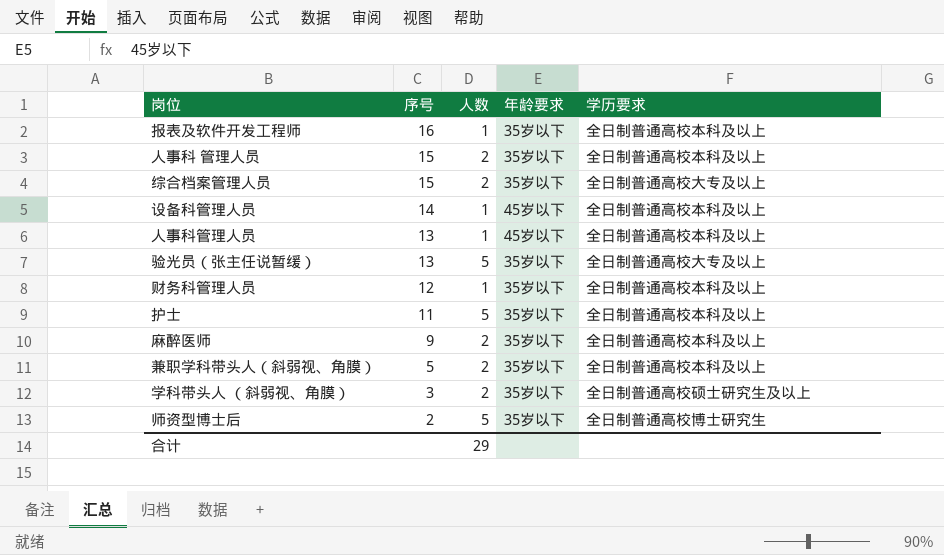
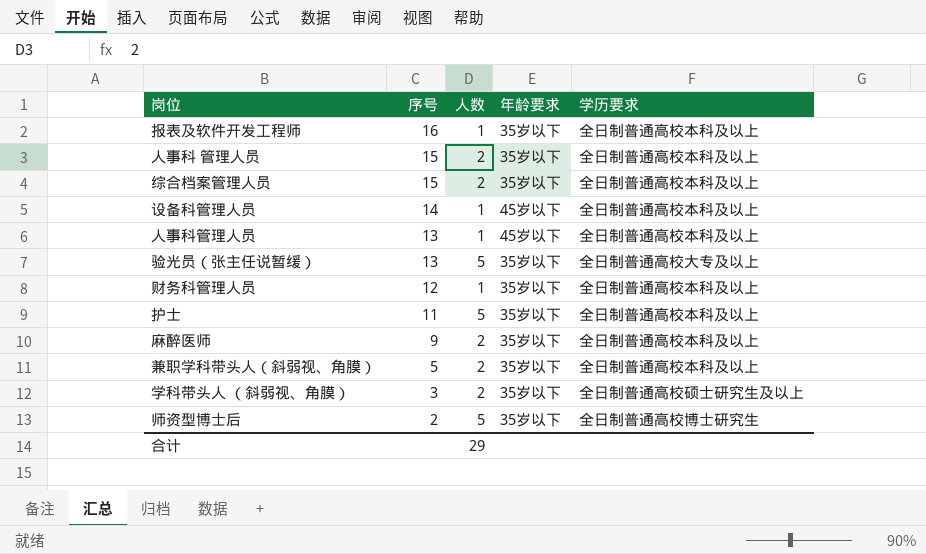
综合档案管理人员 | 学历要求: 全日制普通高校大专及以上 -> 全日制普通高校本科及以上

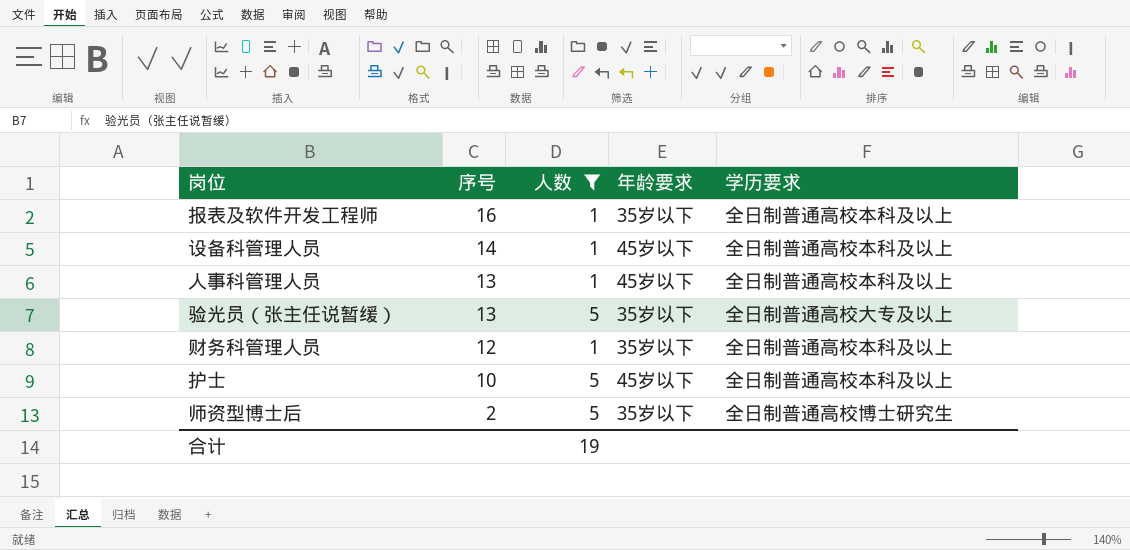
filter: none -> 人数 != 2
护士 | 序号: 11 -> 10
护士 | 年龄要求: 35岁以下 -> 45岁以下
合计 | 人数: 29 -> 19

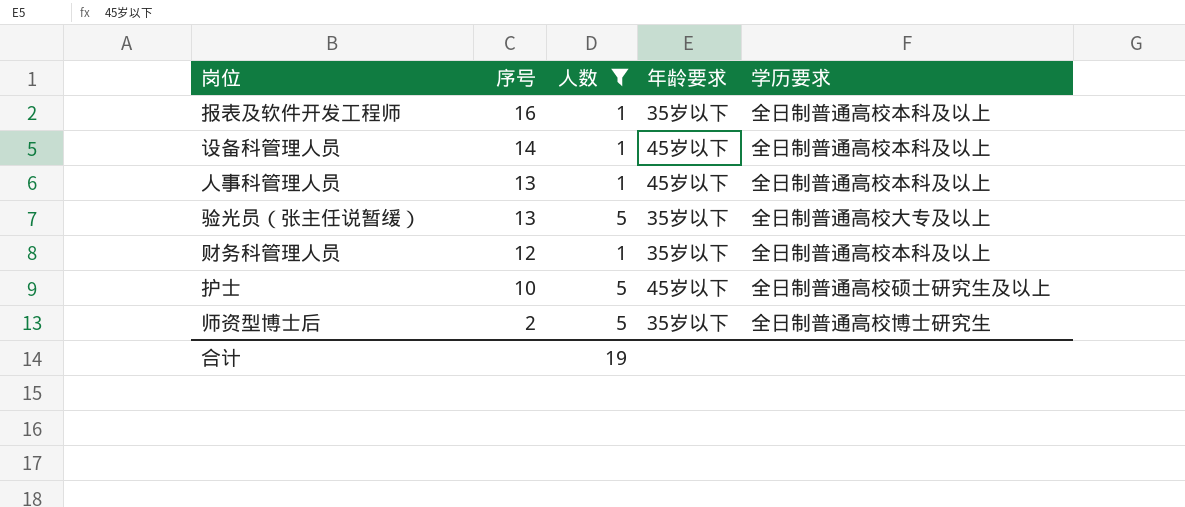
护士 | 学历要求: 全日制普通高校本科及以上 -> 全日制普通高校硕士研究生及以上

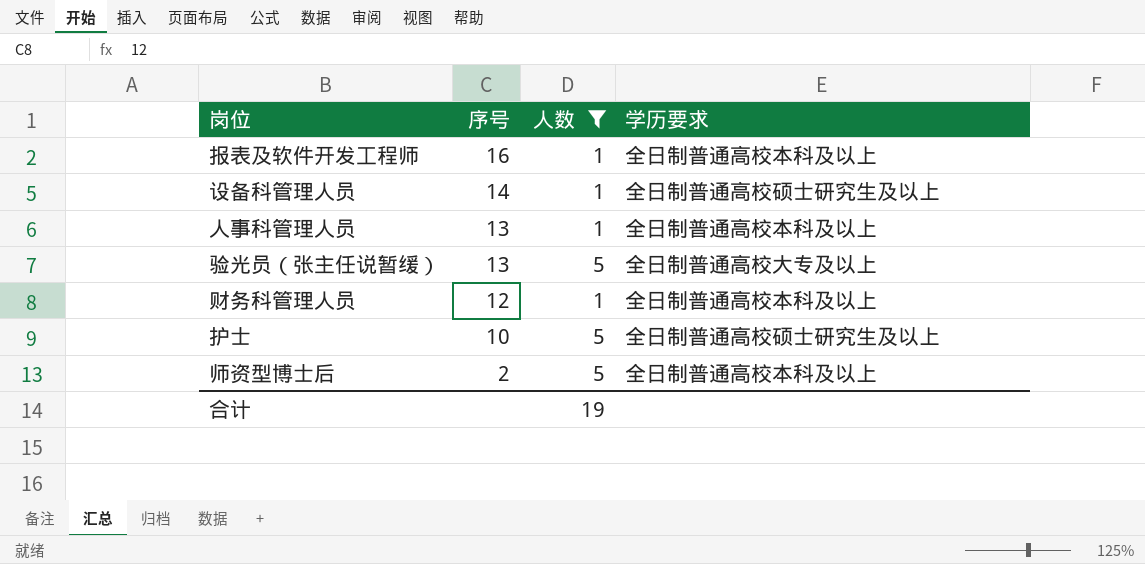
column 年龄要求 | position: 4 -> none
设备科管理人员 | 学历要求: 全日制普通高校本科及以上 -> 全日制普通高校硕士研究生及以上
师资型博士后 | 学历要求: 全日制普通高校博士研究生 -> 全日制普通高校本科及以上

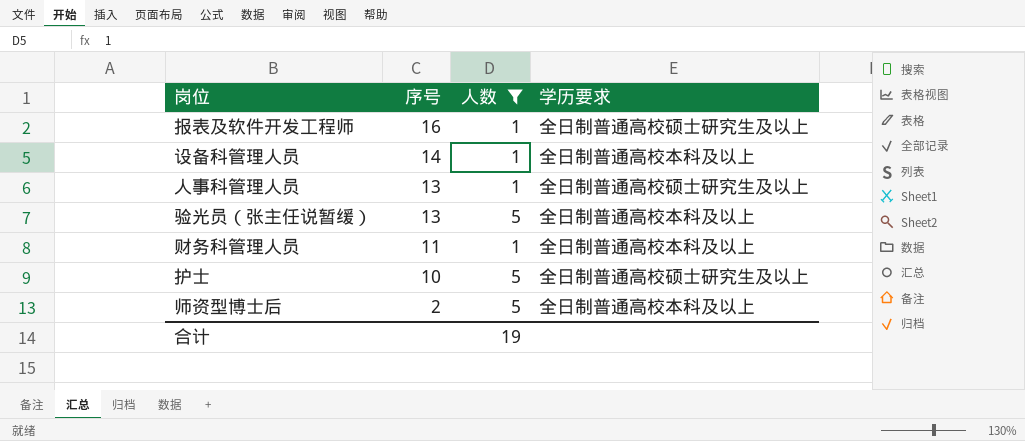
报表及软件开发工程师 | 学历要求: 全日制普通高校本科及以上 -> 全日制普通高校硕士研究生及以上
设备科管理人员 | 学历要求: 全日制普通高校硕士研究生及以上 -> 全日制普通高校本科及以上
人事科管理人员 | 学历要求: 全日制普通高校本科及以上 -> 全日制普通高校硕士研究生及以上
验光员（张主任说暂缓） | 学历要求: 全日制普通高校大专及以上 -> 全日制普通高校本科及以上
财务科管理人员 | 序号: 12 -> 11

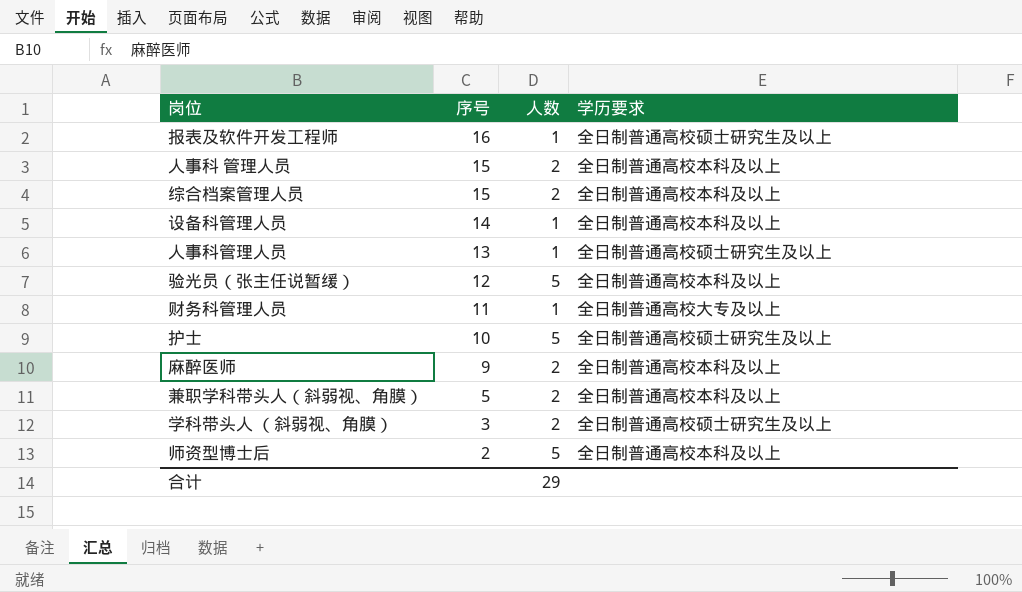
filter: 人数 != 2 -> none
验光员（张主任说暂缓） | 序号: 13 -> 12
财务科管理人员 | 学历要求: 全日制普通高校本科及以上 -> 全日制普通高校大专及以上
合计 | 人数: 19 -> 29

